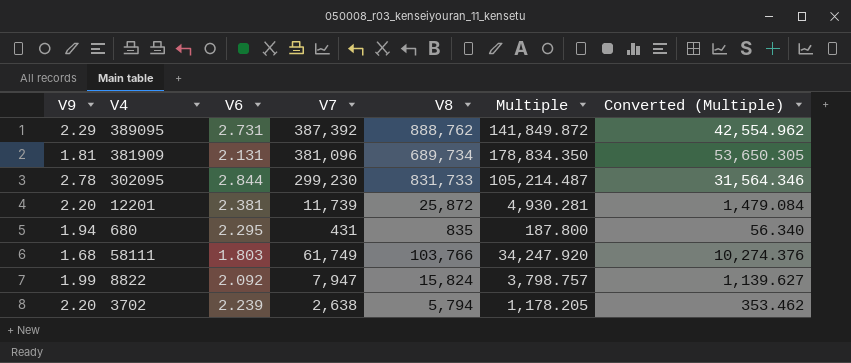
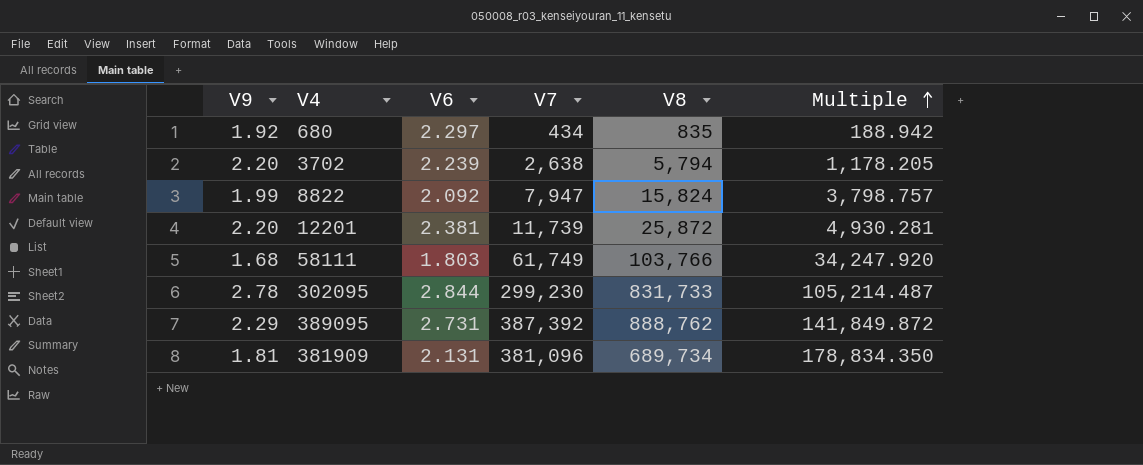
row order: none -> Multiple ascending
column Converted (Multiple) | formula: [Multiple] * 0.3 -> none
680 | V9: 1.94 -> 1.92
680 | V6: 2.295 -> 2.297
680 | V7: 431 -> 434
680 | Multiple: 187.800 -> 188.942

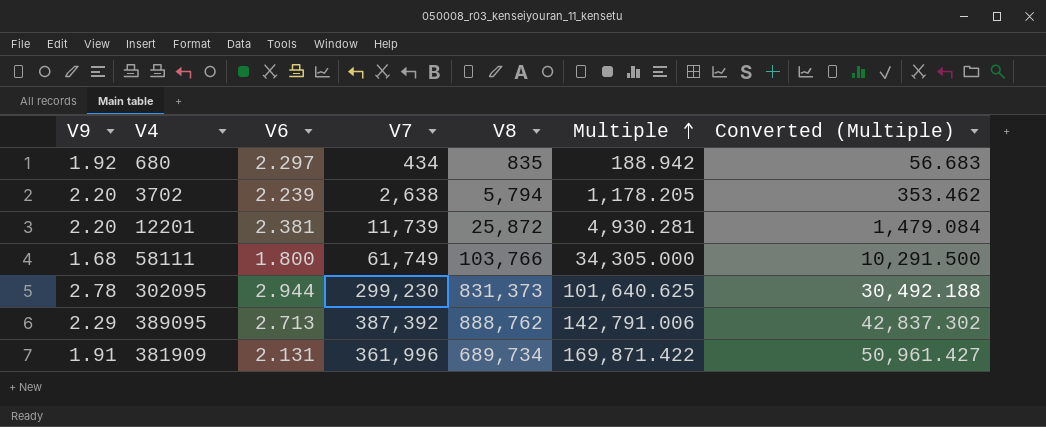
column Converted (Multiple) | formula: none -> [Multiple] * 0.3
row 8822: 1.99 | 2.092 | 7,947 | 15,824 | 3,798.757 -> none
58111 | V6: 1.803 -> 1.800
58111 | Multiple: 34,247.920 -> 34,305.000
302095 | V6: 2.844 -> 2.944
302095 | V8: 831,733 -> 831,373
302095 | Multiple: 105,214.487 -> 101,640.625
389095 | V6: 2.731 -> 2.713
389095 | Multiple: 141,849.872 -> 142,791.006
381909 | V9: 1.81 -> 1.91
381909 | V7: 381,096 -> 361,996
381909 | Multiple: 178,834.350 -> 169,871.422

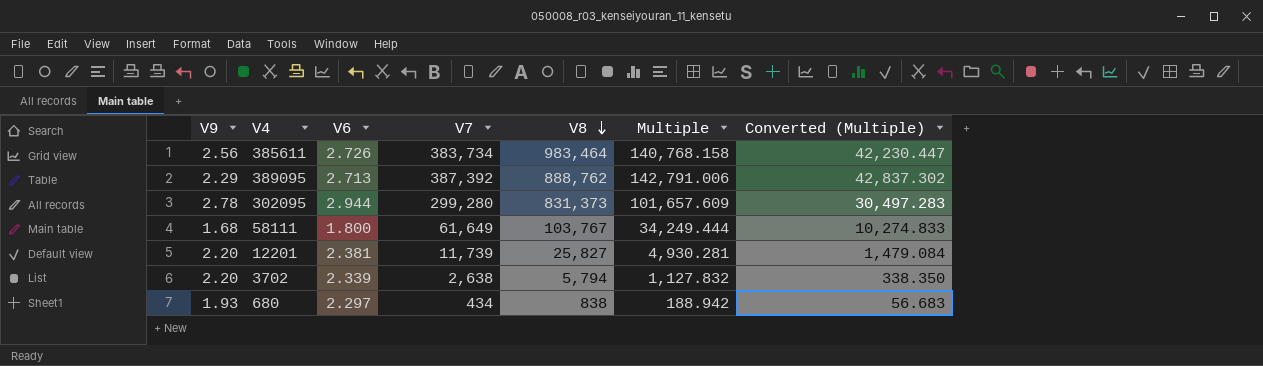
row order: Multiple ascending -> V8 descending
row 381909: 1.91 | 2.131 | 361,996 | 689,734 | 169,871.422 | 50,961.427 -> none
row 385611: none -> 2.56 | 2.726 | 383,734 | 983,464 | 140,768.158 | 42,230.447
302095 | V7: 299,230 -> 299,280
302095 | Multiple: 101,640.625 -> 101,657.609
302095 | Converted (Multiple): 30,492.188 -> 30,497.283
58111 | V7: 61,749 -> 61,649
58111 | V8: 103,766 -> 103,767
58111 | Multiple: 34,305.000 -> 34,249.444
58111 | Converted (Multiple): 10,291.500 -> 10,274.833
12201 | V8: 25,872 -> 25,827
3702 | V6: 2.239 -> 2.339
3702 | Multiple: 1,178.205 -> 1,127.832
3702 | Converted (Multiple): 353.462 -> 338.350
680 | V9: 1.92 -> 1.93
680 | V8: 835 -> 838

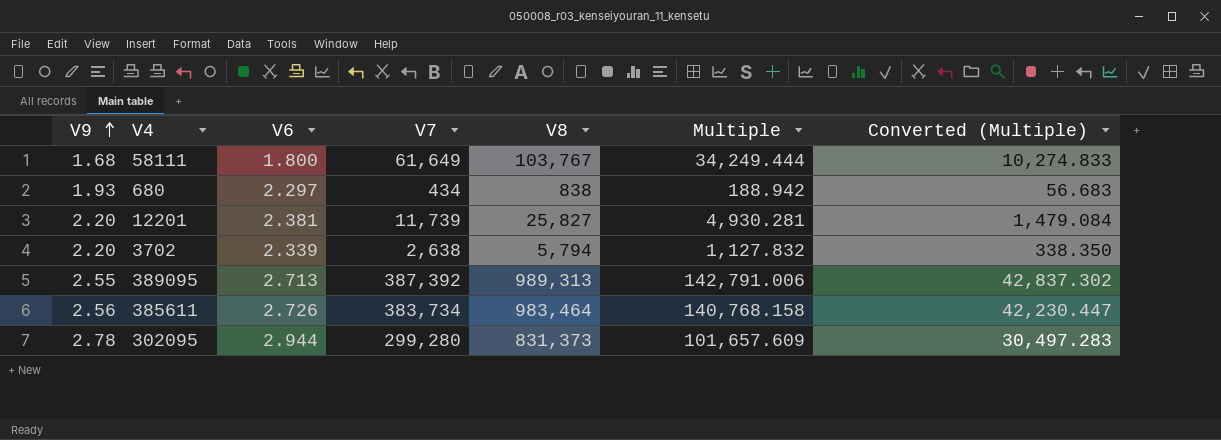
row order: V8 descending -> V9 ascending
389095 | V9: 2.29 -> 2.55
389095 | V8: 888,762 -> 989,313

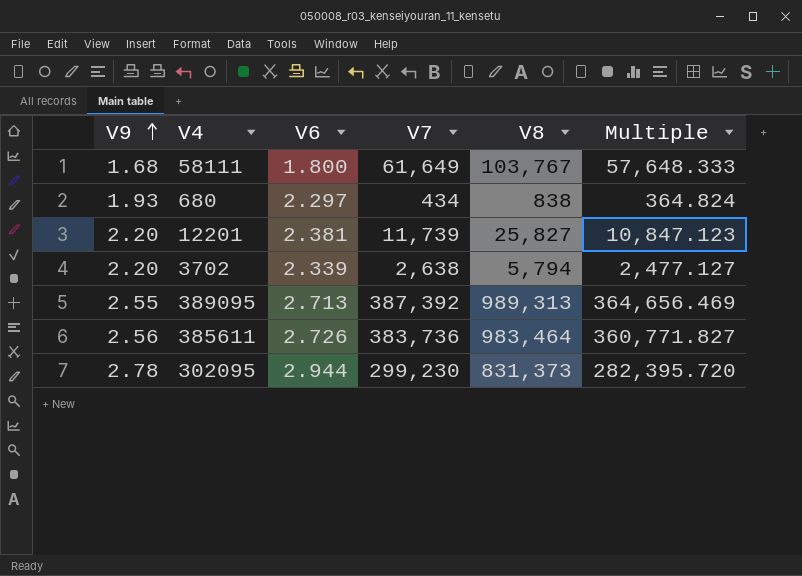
column Converted (Multiple) | formula: [Multiple] * 0.3 -> none
column Multiple | formula: [V7] / [V6] -> [V8] / [V6]
385611 | V7: 383,734 -> 383,736
302095 | V7: 299,280 -> 299,230

